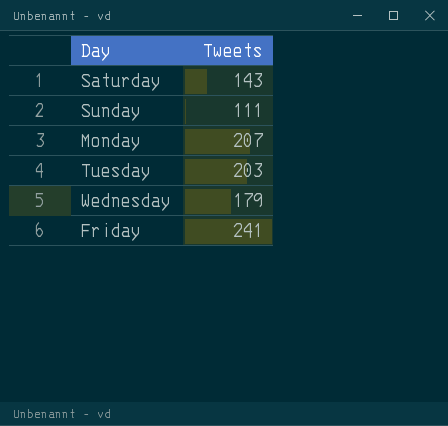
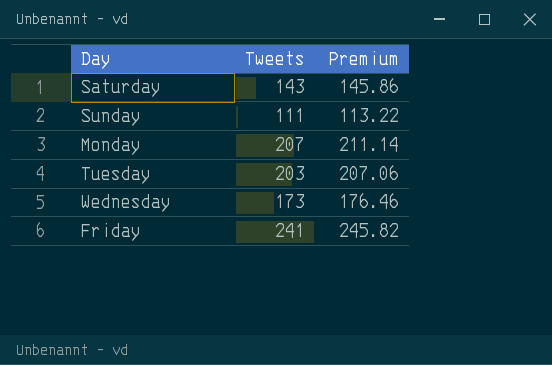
column Premium | formula: none -> [Tweets] * 1.02
Wednesday | Tweets: 179 -> 173

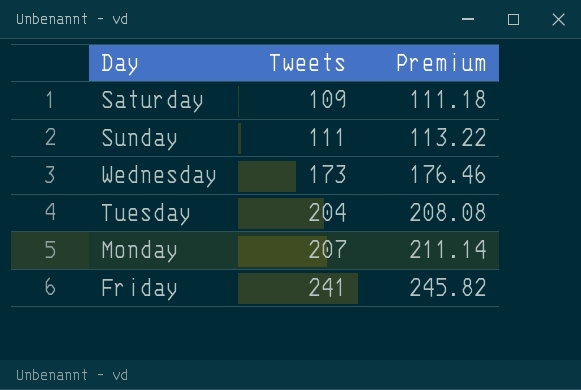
row order: none -> Tweets ascending
Saturday | Tweets: 143 -> 109
Saturday | Premium: 145.86 -> 111.18
Tuesday | Tweets: 203 -> 204
Tuesday | Premium: 207.06 -> 208.08

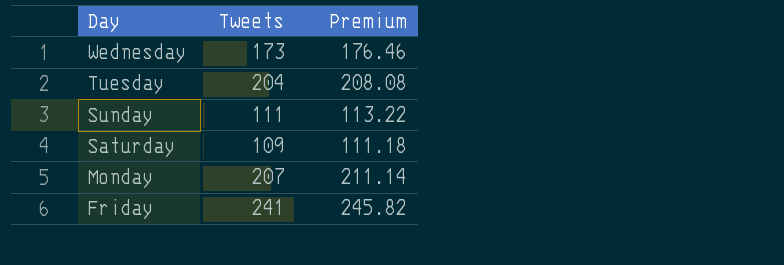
row order: Tweets ascending -> Day descending

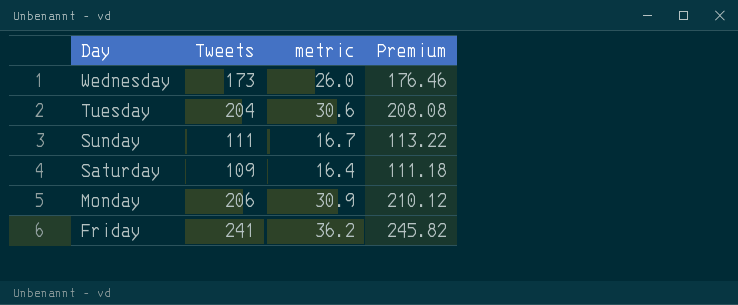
column metric | formula: none -> [Tweets] * 0.15
Monday | Tweets: 207 -> 206
Monday | Premium: 211.14 -> 210.12

